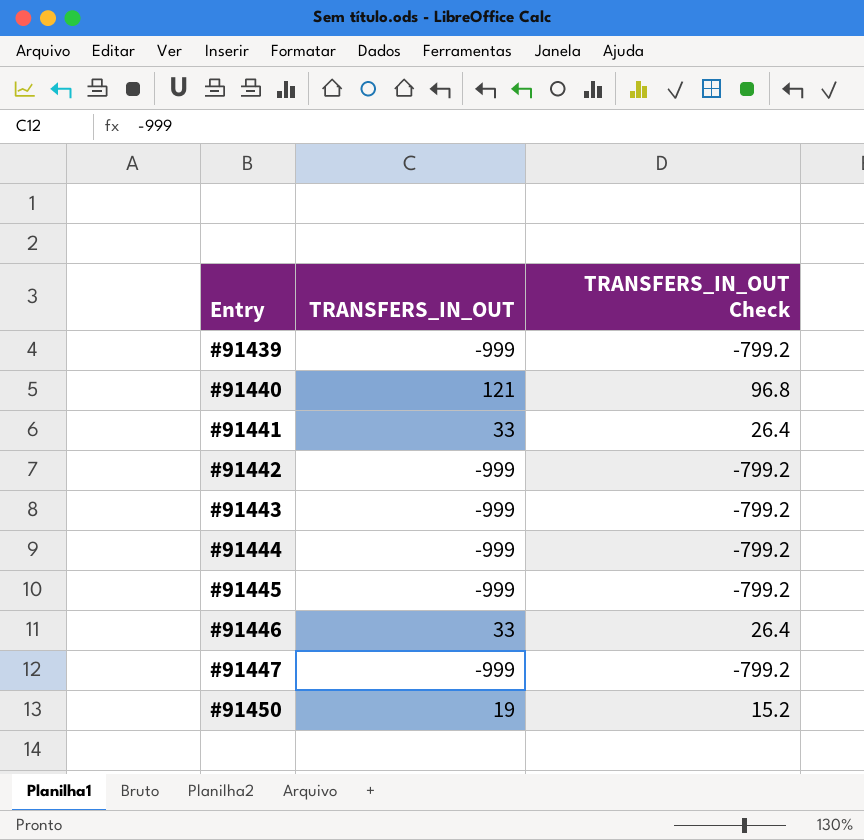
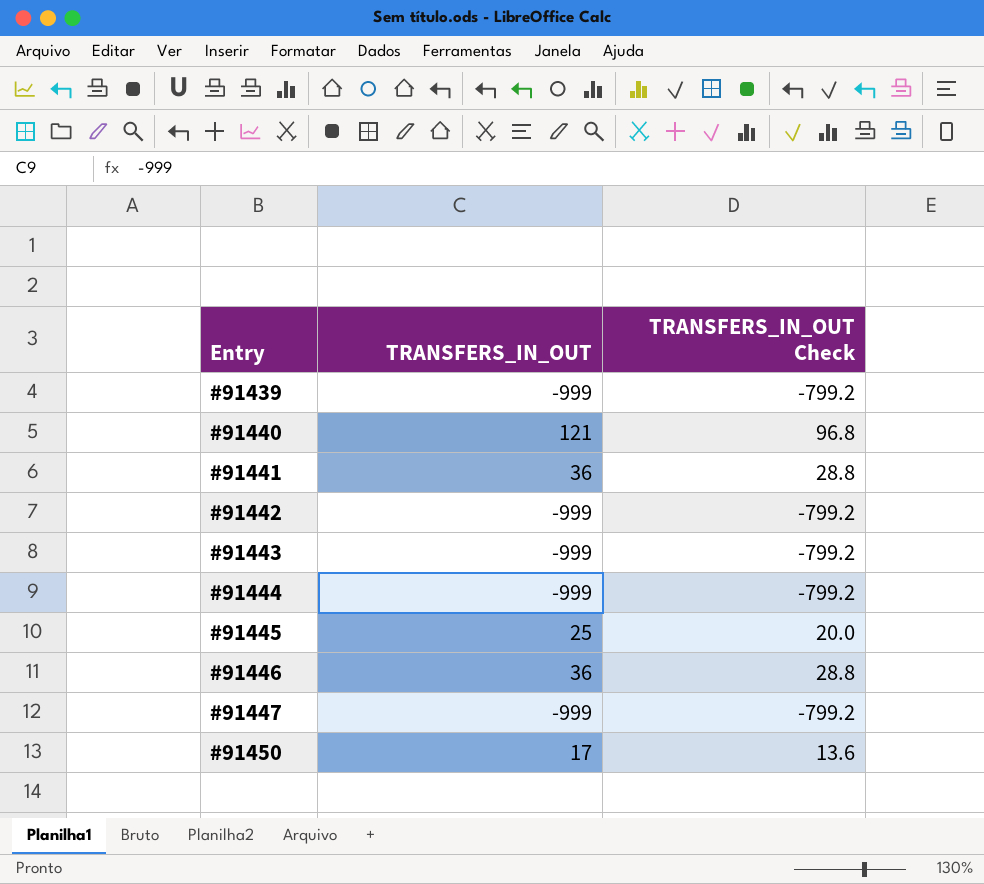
#91441 | TRANSFERS_IN_OUT: 33 -> 36
#91441 | TRANSFERS_IN_OUT Check: 26.4 -> 28.8
#91445 | TRANSFERS_IN_OUT: -999 -> 25
#91445 | TRANSFERS_IN_OUT Check: -799.2 -> 20.0
#91446 | TRANSFERS_IN_OUT: 33 -> 36
#91446 | TRANSFERS_IN_OUT Check: 26.4 -> 28.8
#91450 | TRANSFERS_IN_OUT: 19 -> 17
#91450 | TRANSFERS_IN_OUT Check: 15.2 -> 13.6

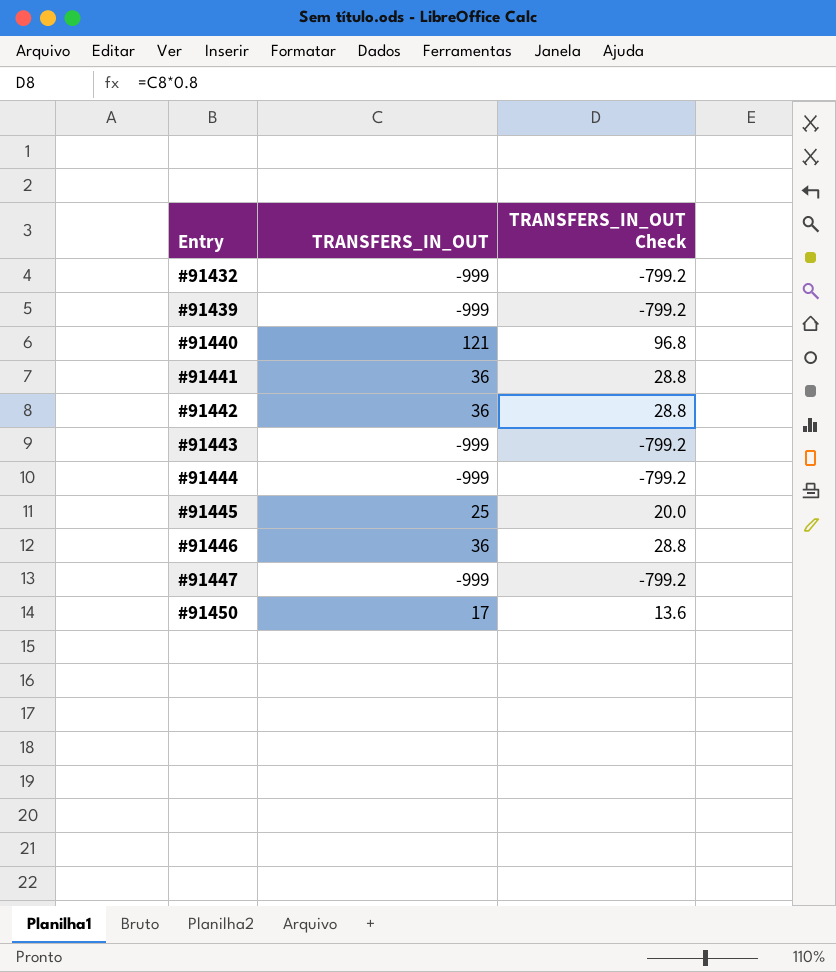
row #91432: none -> -999 | -799.2
#91442 | TRANSFERS_IN_OUT: -999 -> 36
#91442 | TRANSFERS_IN_OUT Check: -799.2 -> 28.8

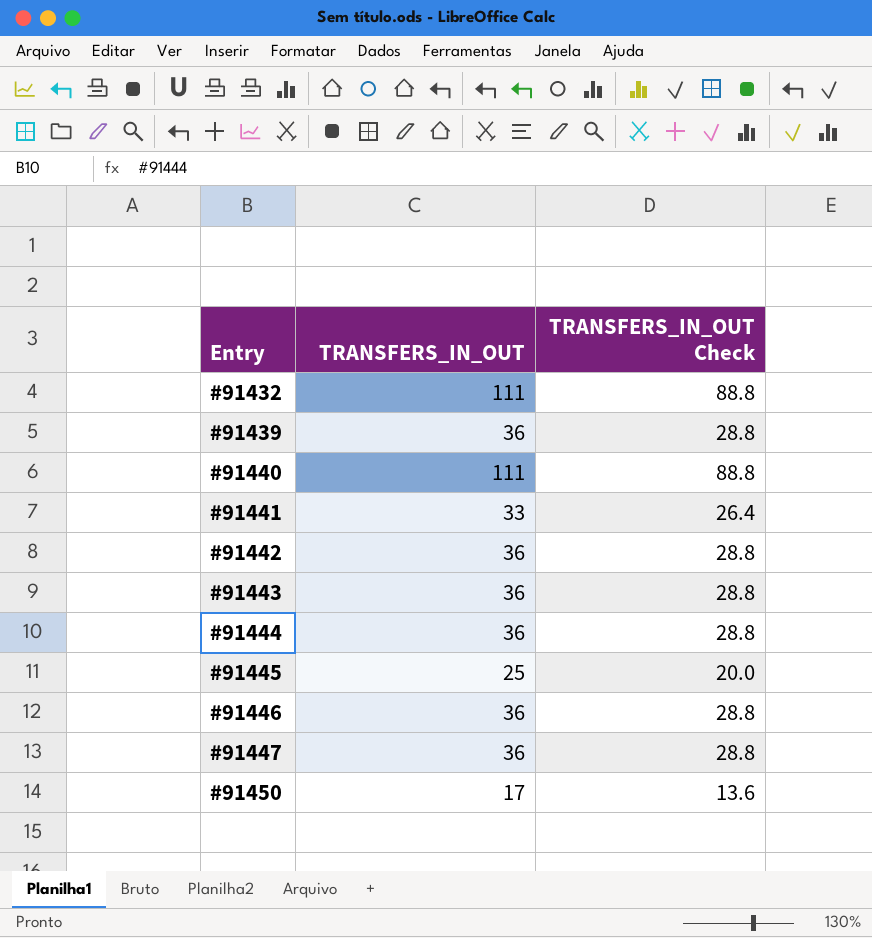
#91432 | TRANSFERS_IN_OUT: -999 -> 111
#91432 | TRANSFERS_IN_OUT Check: -799.2 -> 88.8
#91439 | TRANSFERS_IN_OUT: -999 -> 36
#91439 | TRANSFERS_IN_OUT Check: -799.2 -> 28.8
#91440 | TRANSFERS_IN_OUT: 121 -> 111
#91440 | TRANSFERS_IN_OUT Check: 96.8 -> 88.8
#91441 | TRANSFERS_IN_OUT: 36 -> 33
#91441 | TRANSFERS_IN_OUT Check: 28.8 -> 26.4
#91443 | TRANSFERS_IN_OUT: -999 -> 36
#91443 | TRANSFERS_IN_OUT Check: -799.2 -> 28.8
#91444 | TRANSFERS_IN_OUT: -999 -> 36
#91444 | TRANSFERS_IN_OUT Check: -799.2 -> 28.8
#91447 | TRANSFERS_IN_OUT: -999 -> 36
#91447 | TRANSFERS_IN_OUT Check: -799.2 -> 28.8

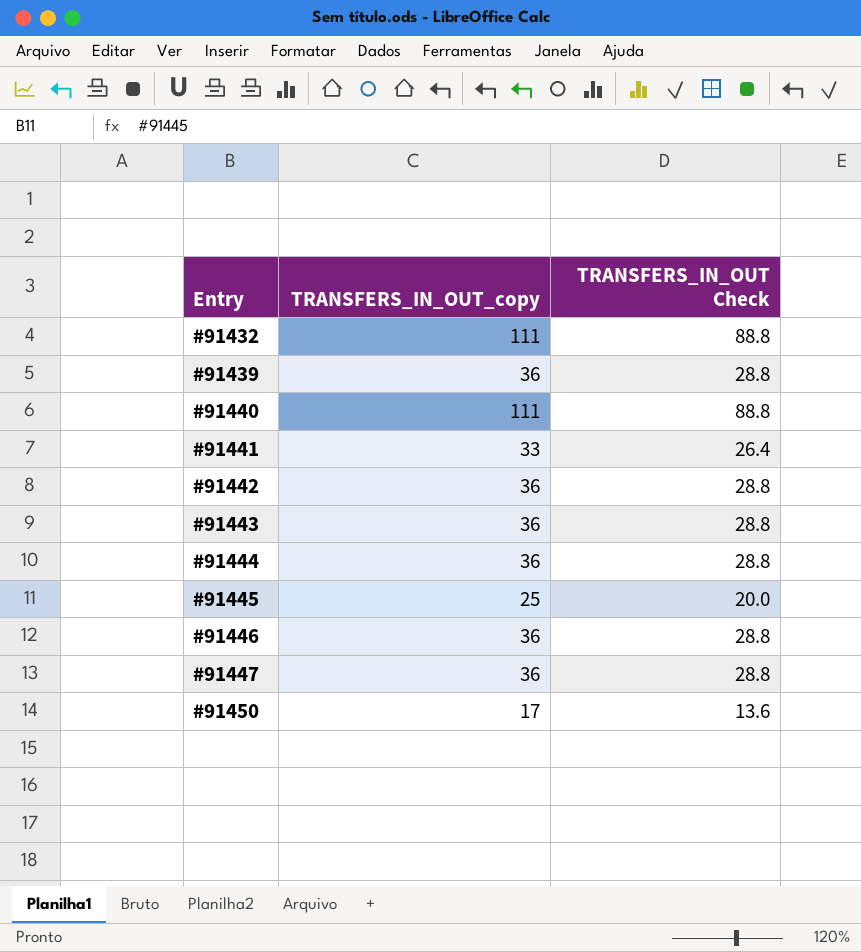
column name: TRANSFERS_IN_OUT -> TRANSFERS_IN_OUT_copy

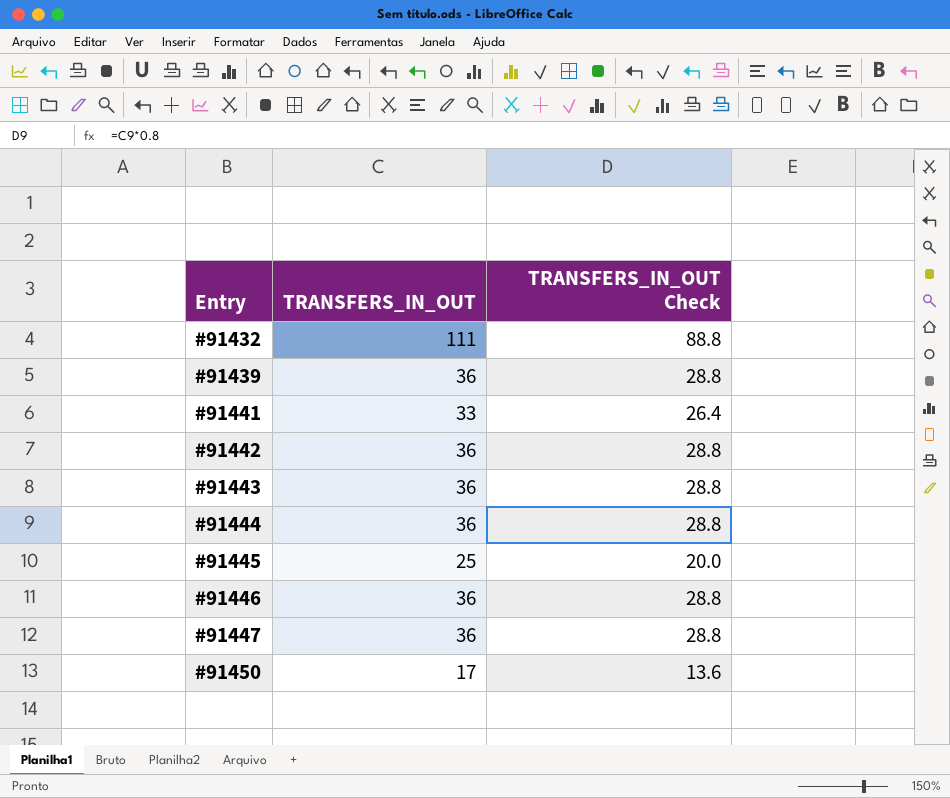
column name: TRANSFERS_IN_OUT_copy -> TRANSFERS_IN_OUT
row #91440: 111 | 88.8 -> none

